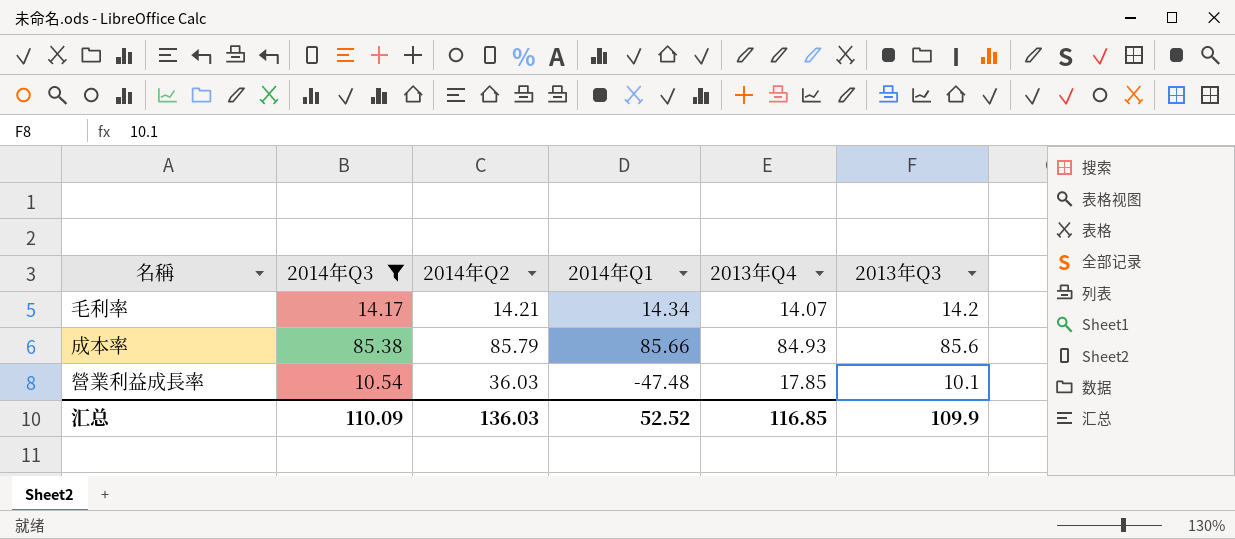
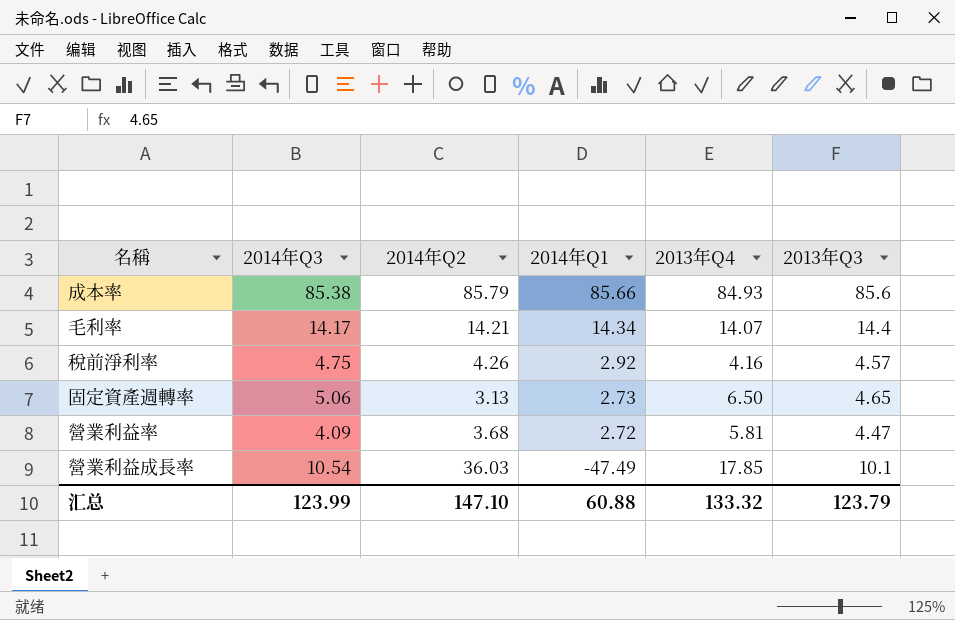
filter: 2014年Q3 >= 10.54 -> none
row order: none -> 2014年Q1 descending
毛利率 | 2013年Q3: 14.2 -> 14.4
營業利益成長率 | 2014年Q1: -47.48 -> -47.49
汇总 | 2014年Q3: 110.09 -> 123.99
汇总 | 2014年Q2: 136.03 -> 147.10
汇总 | 2014年Q1: 52.52 -> 60.88
汇总 | 2013年Q4: 116.85 -> 133.32
汇总 | 2013年Q3: 109.9 -> 123.79

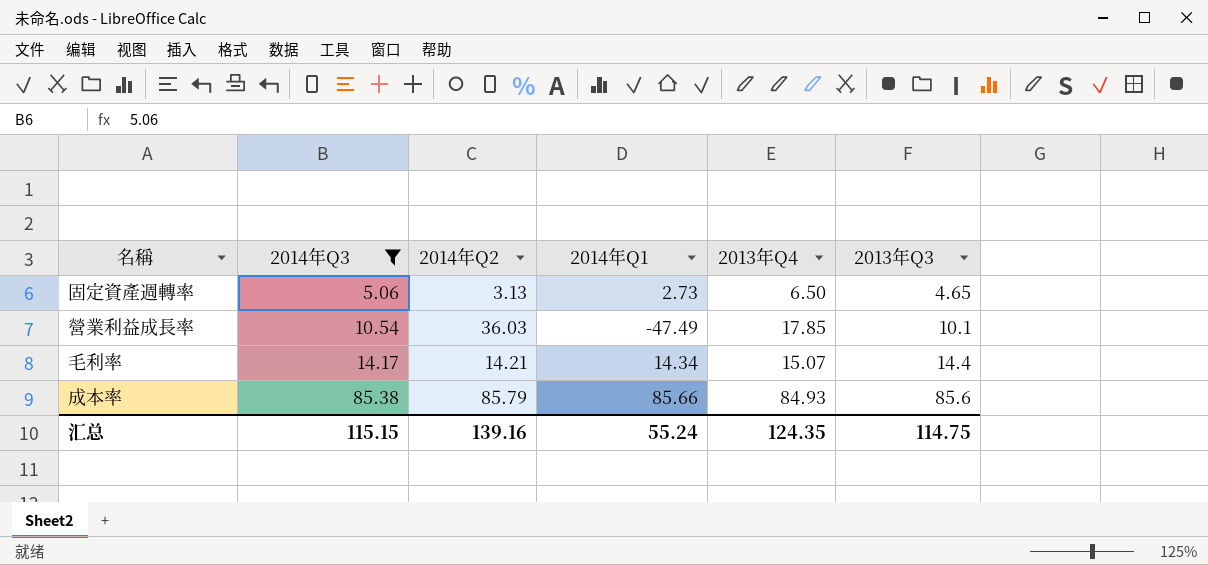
filter: none -> 2014年Q3 >= 5.06
row order: 2014年Q1 descending -> 2014年Q3 ascending
毛利率 | 2013年Q4: 14.07 -> 15.07
汇总 | 2014年Q3: 123.99 -> 115.15
汇总 | 2014年Q2: 147.10 -> 139.16
汇总 | 2014年Q1: 60.88 -> 55.24
汇总 | 2013年Q4: 133.32 -> 124.35
汇总 | 2013年Q3: 123.79 -> 114.75

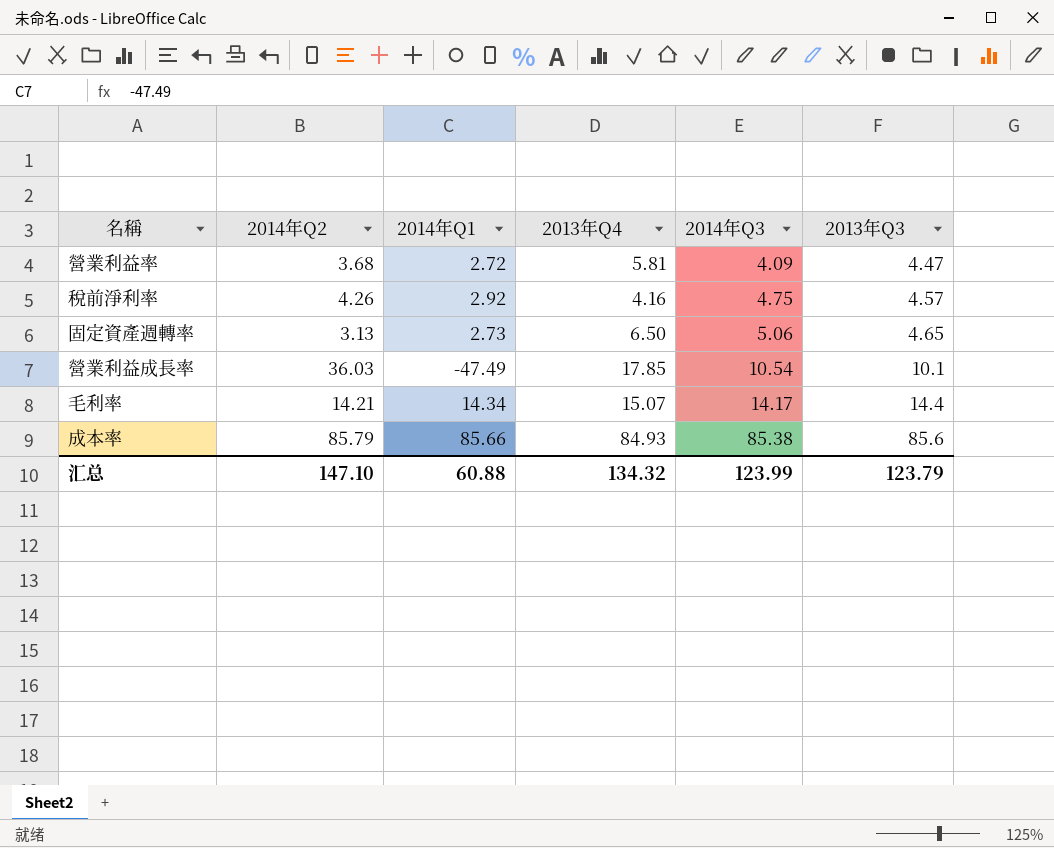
filter: 2014年Q3 >= 5.06 -> none
column 2014年Q3 | position: 2 -> 5
汇总 | 2014年Q2: 139.16 -> 147.10
汇总 | 2014年Q1: 55.24 -> 60.88
汇总 | 2013年Q4: 124.35 -> 134.32
汇总 | 2014年Q3: 115.15 -> 123.99
汇总 | 2013年Q3: 114.75 -> 123.79

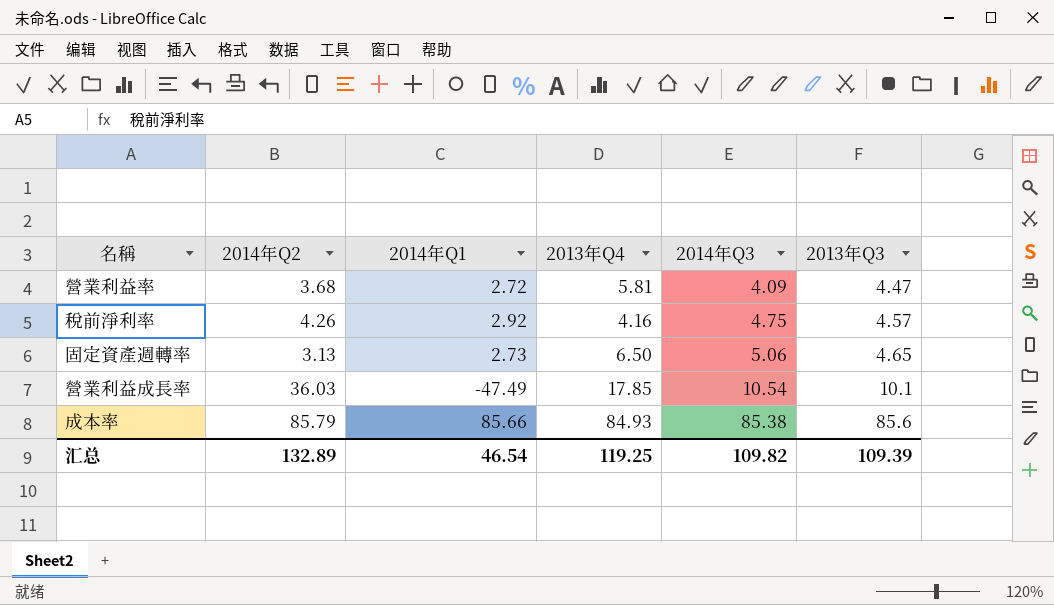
row 毛利率: 14.21 | 14.34 | 15.07 | 14.17 | 14.4 -> none
汇总 | 2014年Q2: 147.10 -> 132.89
汇总 | 2014年Q1: 60.88 -> 46.54
汇总 | 2013年Q4: 134.32 -> 119.25
汇总 | 2014年Q3: 123.99 -> 109.82
汇总 | 2013年Q3: 123.79 -> 109.39

